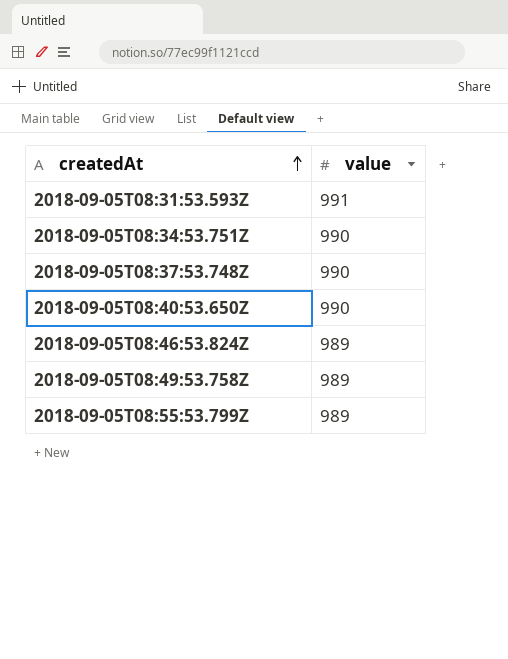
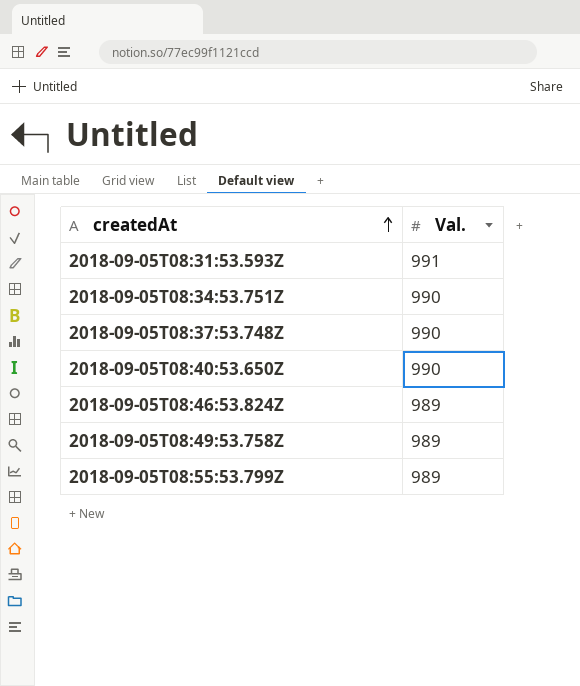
column name: value -> Val.

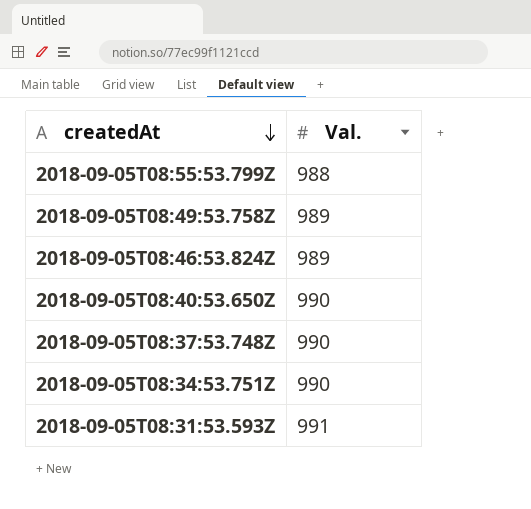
row order: createdAt ascending -> createdAt descending
2018-09-05T08:55:53.799Z | Val.: 989 -> 988

